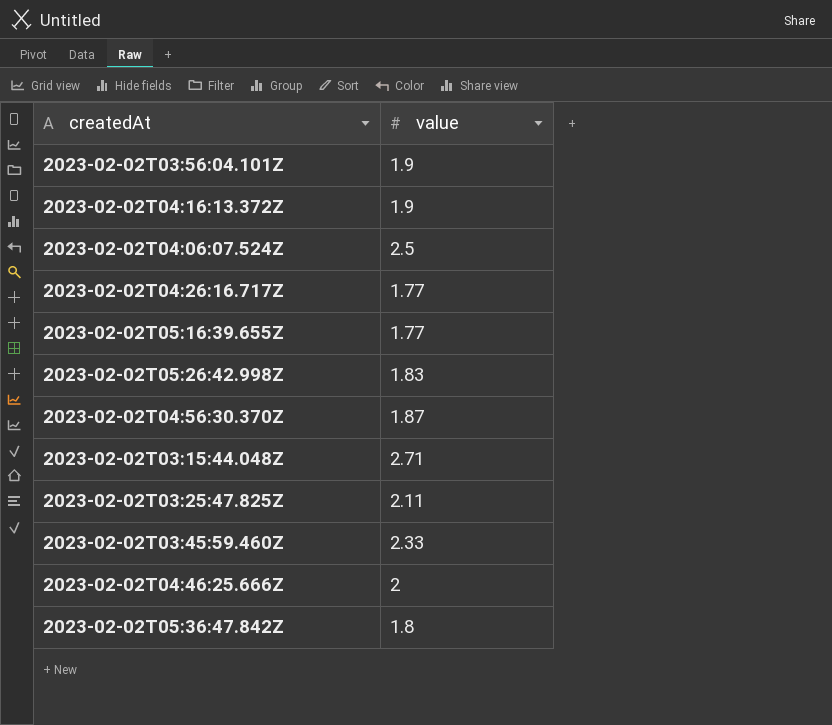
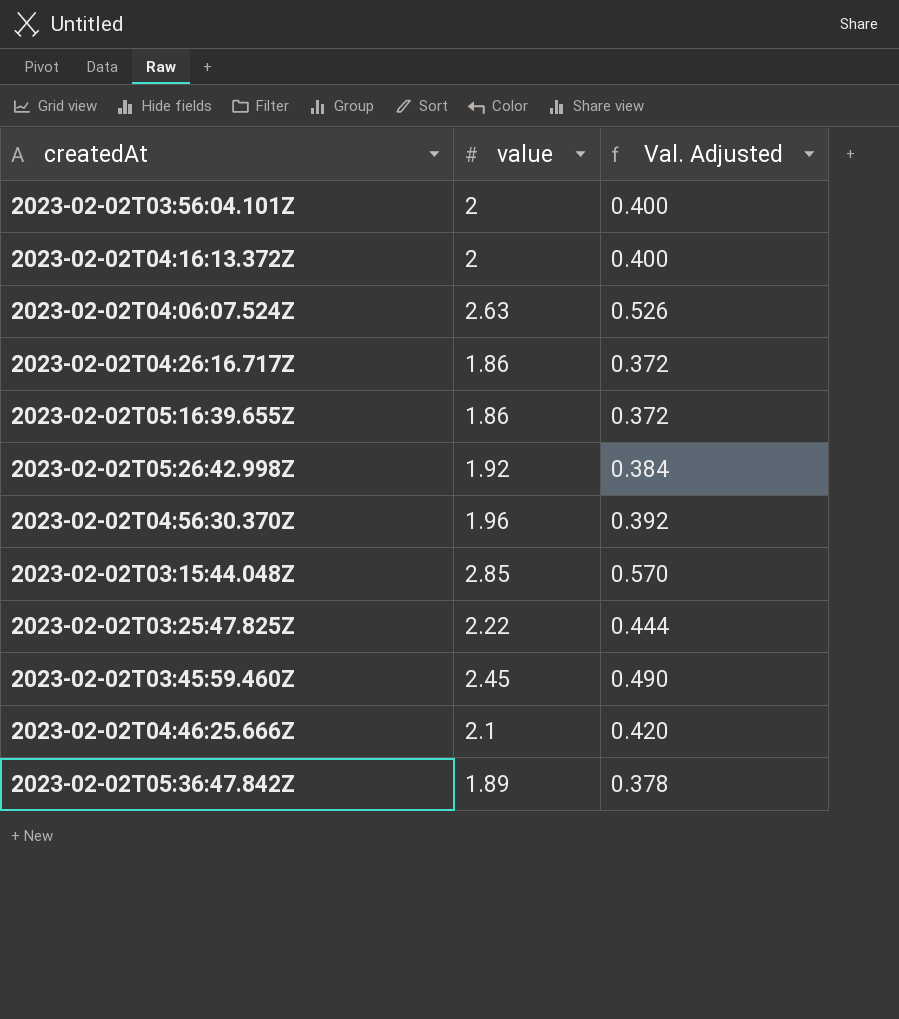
column Val. Adjusted | formula: none -> [value] * 0.2
2023-02-02T03:56:04.101Z | value: 1.9 -> 2
2023-02-02T04:16:13.372Z | value: 1.9 -> 2
2023-02-02T04:06:07.524Z | value: 2.5 -> 2.63
2023-02-02T04:26:16.717Z | value: 1.77 -> 1.86
2023-02-02T05:16:39.655Z | value: 1.77 -> 1.86
2023-02-02T05:26:42.998Z | value: 1.83 -> 1.92
2023-02-02T04:56:30.370Z | value: 1.87 -> 1.96
2023-02-02T03:15:44.048Z | value: 2.71 -> 2.85
2023-02-02T03:25:47.825Z | value: 2.11 -> 2.22
2023-02-02T03:45:59.460Z | value: 2.33 -> 2.45
2023-02-02T04:46:25.666Z | value: 2 -> 2.1
2023-02-02T05:36:47.842Z | value: 1.8 -> 1.89

